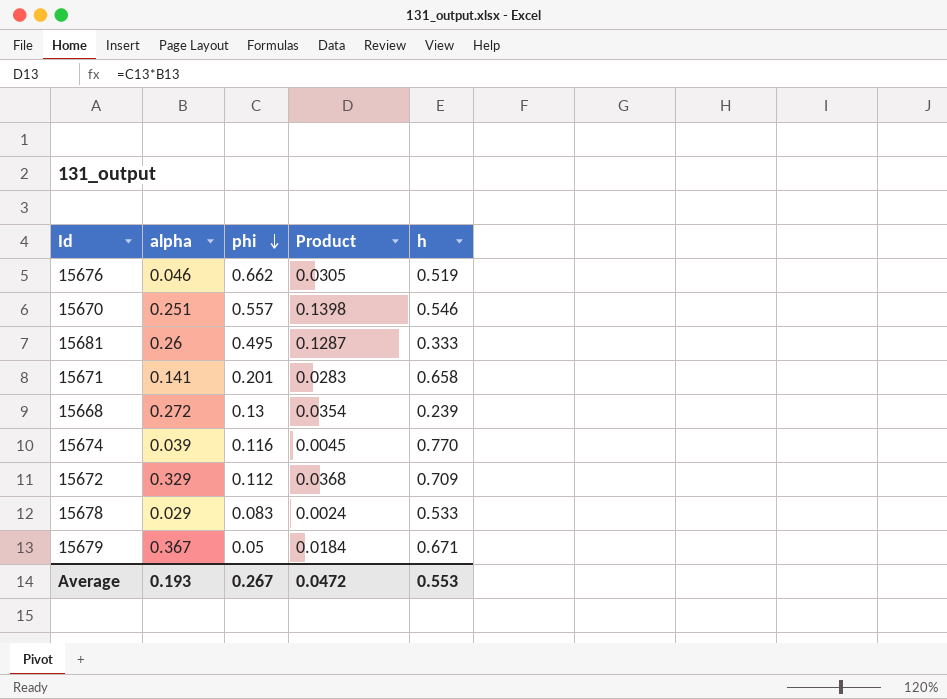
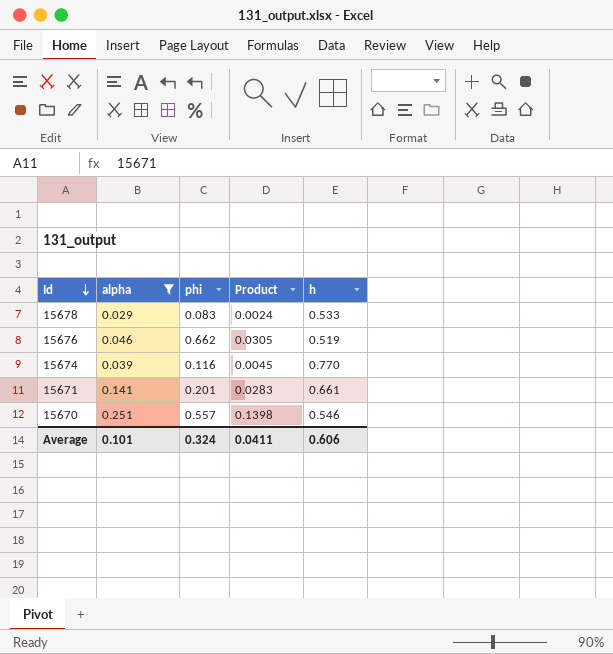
filter: none -> alpha <= 0.251
row order: phi descending -> Id descending
15671 | h: 0.658 -> 0.661
Average | alpha: 0.193 -> 0.101
Average | phi: 0.267 -> 0.324
Average | Product: 0.0472 -> 0.0411
Average | h: 0.553 -> 0.606

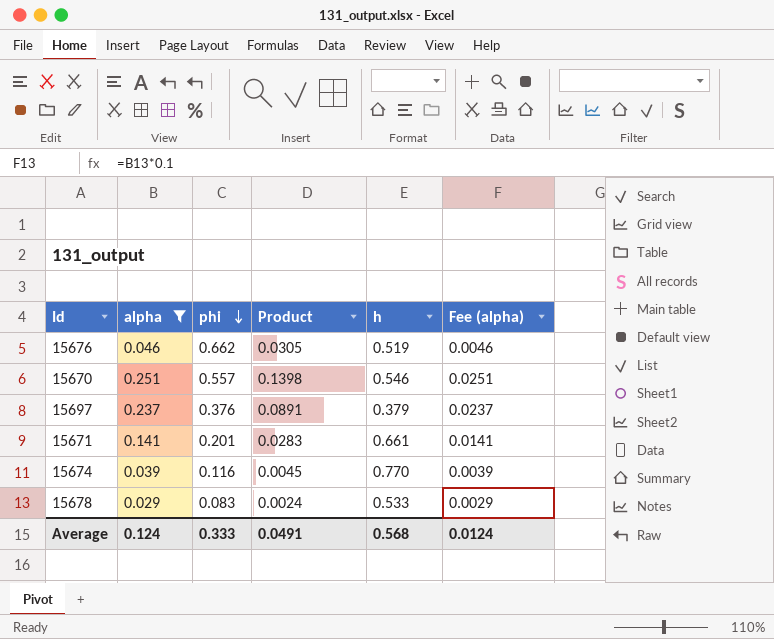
row order: Id descending -> phi descending
column Fee (alpha) | formula: none -> [alpha] * 0.1
row 15697: none -> 0.237 | 0.376 | 0.0891 | 0.379 | 0.0237
Average | alpha: 0.101 -> 0.124
Average | phi: 0.324 -> 0.333
Average | Product: 0.0411 -> 0.0491
Average | h: 0.606 -> 0.568

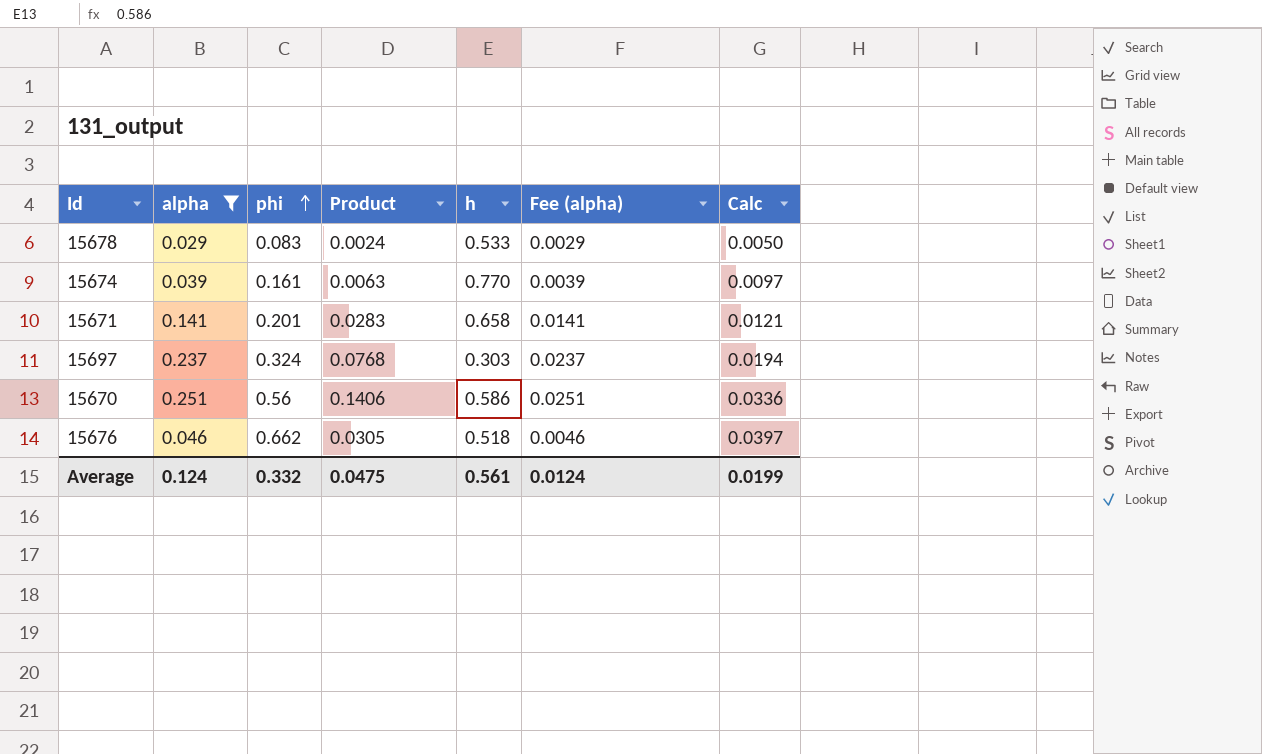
row order: phi descending -> phi ascending
column Calc | formula: none -> [phi] * 0.06
15674 | phi: 0.116 -> 0.161
15674 | Product: 0.0045 -> 0.0063
15671 | h: 0.661 -> 0.658
15697 | phi: 0.376 -> 0.324
15697 | Product: 0.0891 -> 0.0768
15697 | h: 0.379 -> 0.303
15670 | phi: 0.557 -> 0.56
15670 | Product: 0.1398 -> 0.1406
15670 | h: 0.546 -> 0.586
15676 | h: 0.519 -> 0.518
Average | phi: 0.333 -> 0.332
Average | Product: 0.0491 -> 0.0475
Average | h: 0.568 -> 0.561

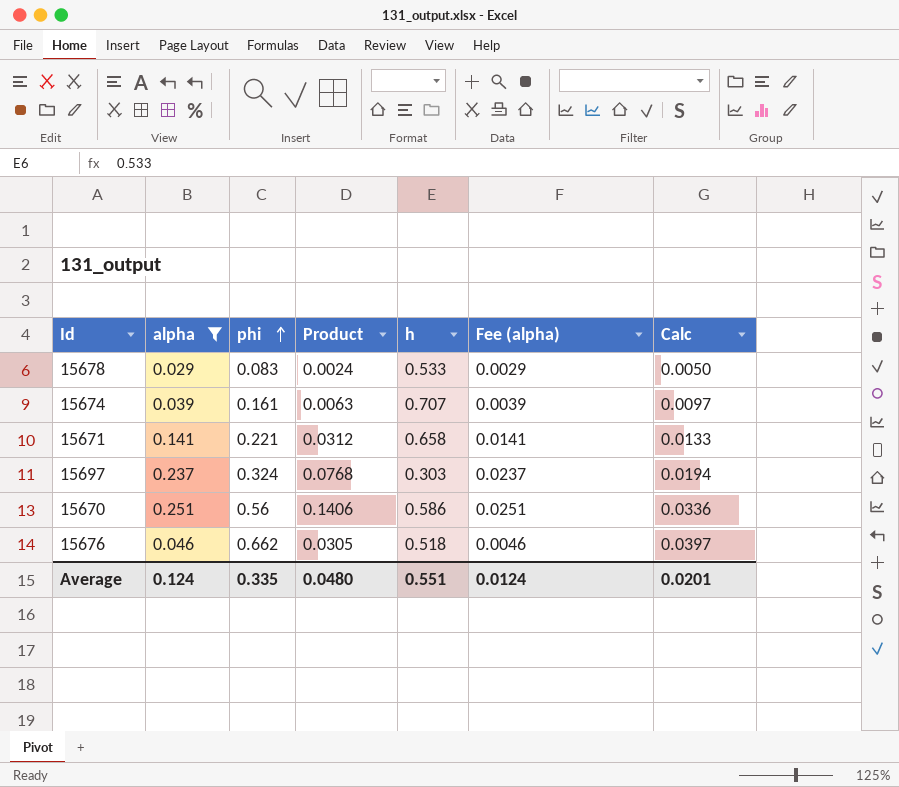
15674 | h: 0.770 -> 0.707
15671 | phi: 0.201 -> 0.221
15671 | Product: 0.0283 -> 0.0312
15671 | Calc: 0.0121 -> 0.0133
Average | phi: 0.332 -> 0.335
Average | Product: 0.0475 -> 0.0480
Average | h: 0.561 -> 0.551
Average | Calc: 0.0199 -> 0.0201

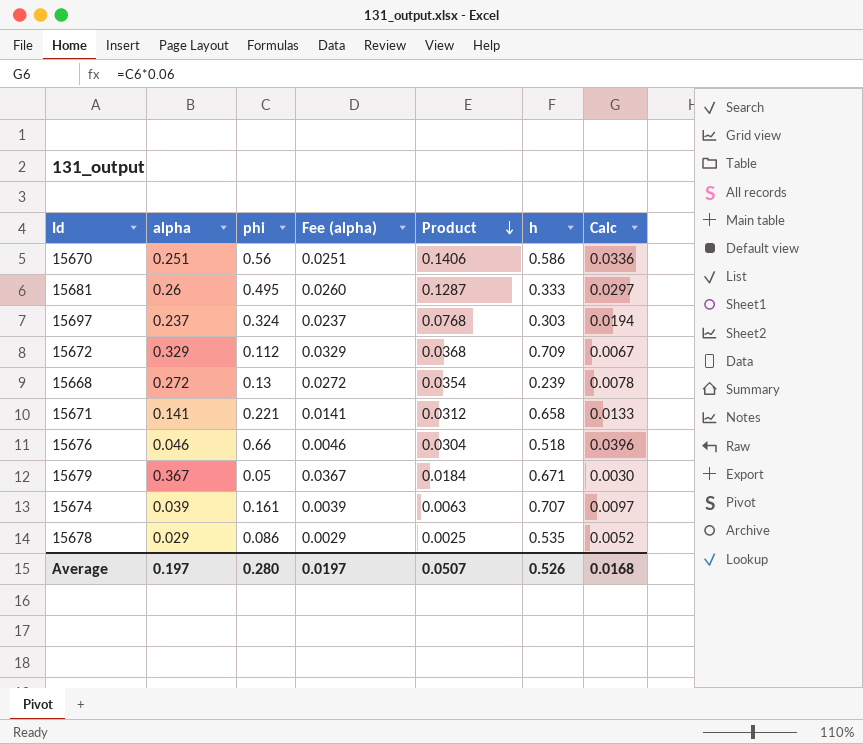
filter: alpha <= 0.251 -> none
row order: phi ascending -> Product descending
column Fee (alpha) | position: 6 -> 4
15676 | phi: 0.662 -> 0.66
15676 | Product: 0.0305 -> 0.0304
15676 | Calc: 0.0397 -> 0.0396
15678 | phi: 0.083 -> 0.086
15678 | Product: 0.0024 -> 0.0025
15678 | h: 0.533 -> 0.535
15678 | Calc: 0.0050 -> 0.0052
Average | alpha: 0.124 -> 0.197
Average | phi: 0.335 -> 0.280
Average | Fee (alpha): 0.0124 -> 0.0197
Average | Product: 0.0480 -> 0.0507
Average | h: 0.551 -> 0.526
Average | Calc: 0.0201 -> 0.0168

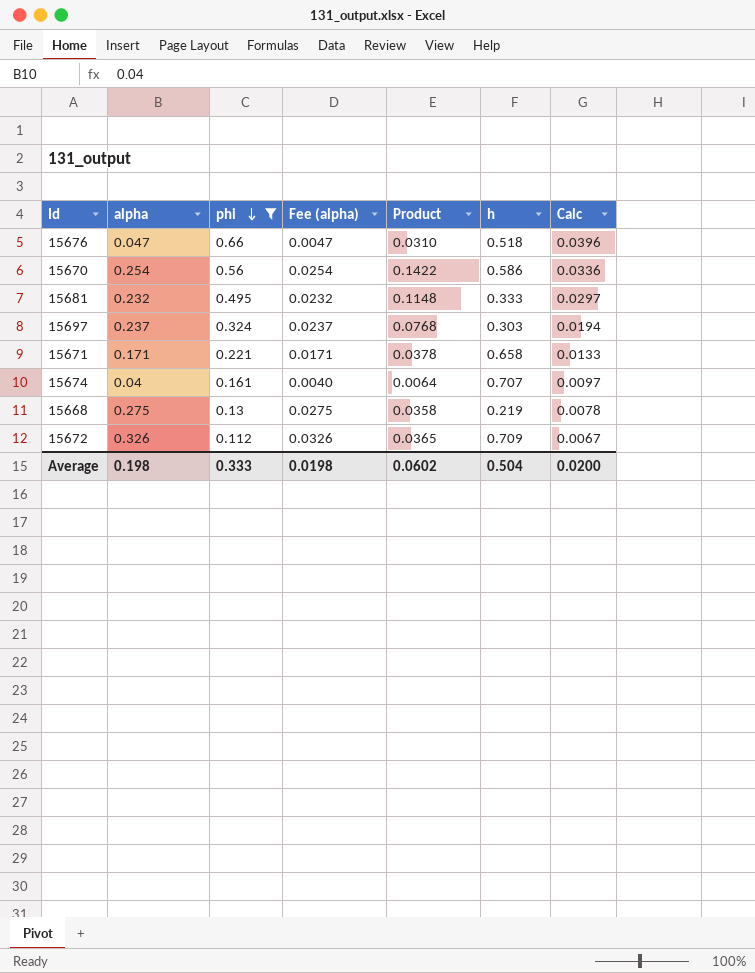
filter: none -> phi >= 0.112
row order: Product descending -> phi descending
15676 | alpha: 0.046 -> 0.047
15676 | Fee (alpha): 0.0046 -> 0.0047
15676 | Product: 0.0304 -> 0.0310
15670 | alpha: 0.251 -> 0.254
15670 | Fee (alpha): 0.0251 -> 0.0254
15670 | Product: 0.1406 -> 0.1422
15681 | alpha: 0.26 -> 0.232
15681 | Fee (alpha): 0.0260 -> 0.0232
15681 | Product: 0.1287 -> 0.1148
15671 | alpha: 0.141 -> 0.171
15671 | Fee (alpha): 0.0141 -> 0.0171
15671 | Product: 0.0312 -> 0.0378
15674 | alpha: 0.039 -> 0.04
15674 | Fee (alpha): 0.0039 -> 0.0040
15674 | Product: 0.0063 -> 0.0064
15668 | alpha: 0.272 -> 0.275
15668 | Fee (alpha): 0.0272 -> 0.0275
15668 | Product: 0.0354 -> 0.0358
15668 | h: 0.239 -> 0.219
15672 | alpha: 0.329 -> 0.326
15672 | Fee (alpha): 0.0329 -> 0.0326
15672 | Product: 0.0368 -> 0.0365
Average | alpha: 0.197 -> 0.198
Average | phi: 0.280 -> 0.333
Average | Fee (alpha): 0.0197 -> 0.0198
Average | Product: 0.0507 -> 0.0602
Average | h: 0.526 -> 0.504
Average | Calc: 0.0168 -> 0.0200

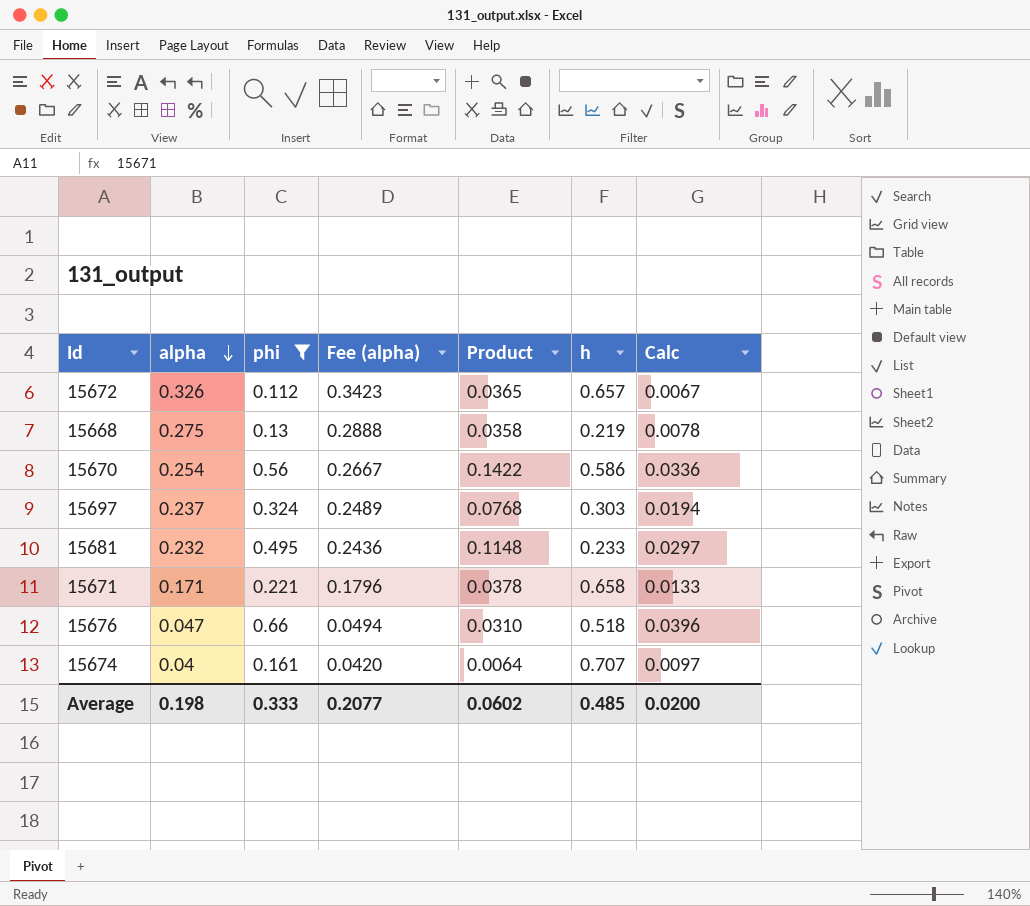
row order: phi descending -> alpha descending
column Fee (alpha) | formula: [alpha] * 0.1 -> [alpha] * 1.05
15672 | h: 0.709 -> 0.657
15681 | h: 0.333 -> 0.233
Average | Fee (alpha): 0.0198 -> 0.2077
Average | h: 0.504 -> 0.485

